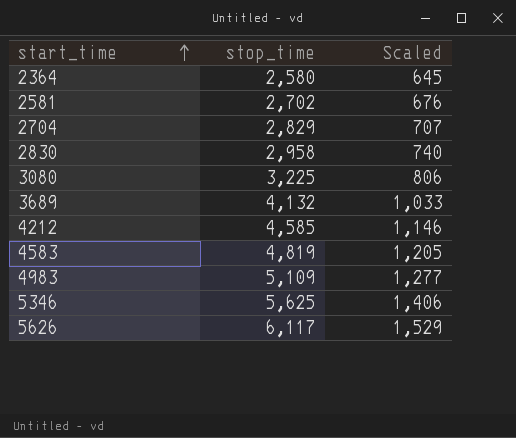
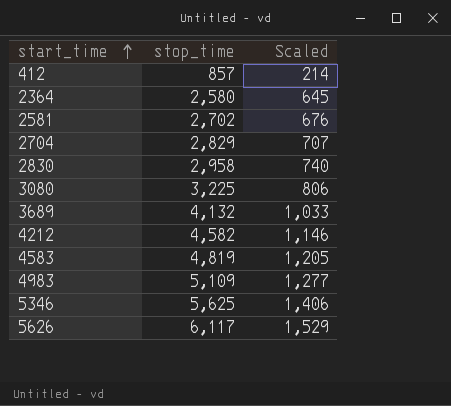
row 412: none -> 857 | 214
4212 | stop_time: 4,585 -> 4,582

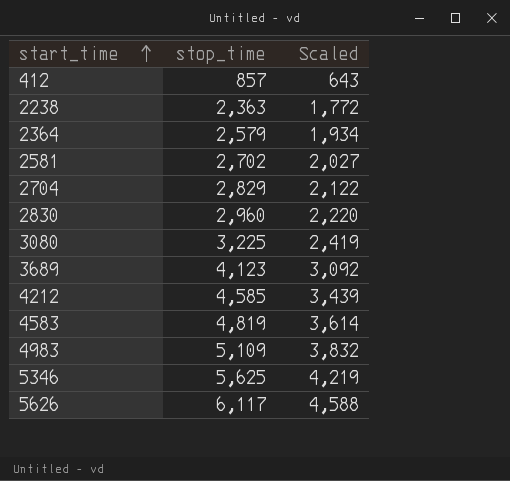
column Scaled | formula: [stop_time] * 0.25 -> [stop_time] * 0.75
row 2238: none -> 2,363 | 1,772
2364 | stop_time: 2,580 -> 2,579
2830 | stop_time: 2,958 -> 2,960
3689 | stop_time: 4,132 -> 4,123
4212 | stop_time: 4,582 -> 4,585

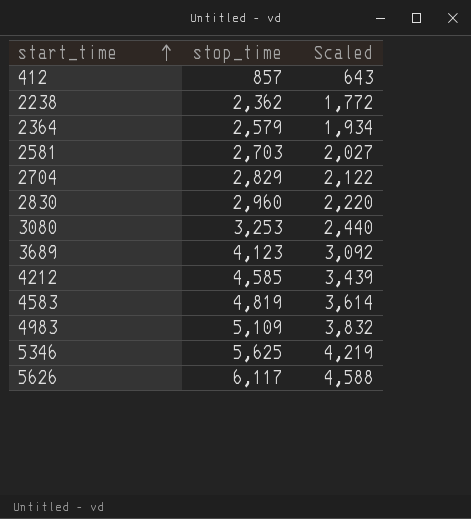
2238 | stop_time: 2,363 -> 2,362
2581 | stop_time: 2,702 -> 2,703
3080 | stop_time: 3,225 -> 3,253
3080 | Scaled: 2,419 -> 2,440

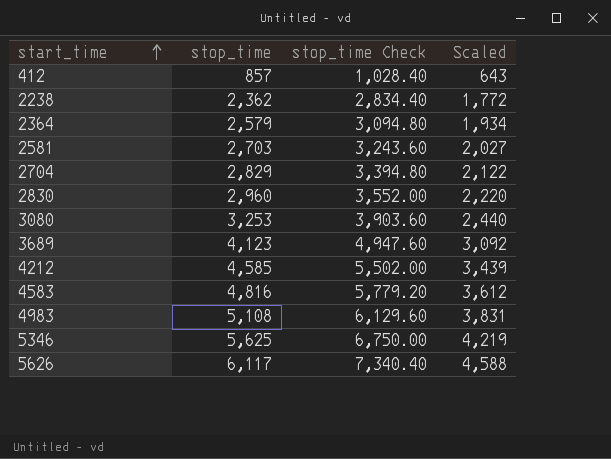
column stop_time Check | formula: none -> [stop_time] * 1.2
4583 | stop_time: 4,819 -> 4,816
4583 | Scaled: 3,614 -> 3,612
4983 | stop_time: 5,109 -> 5,108
4983 | Scaled: 3,832 -> 3,831

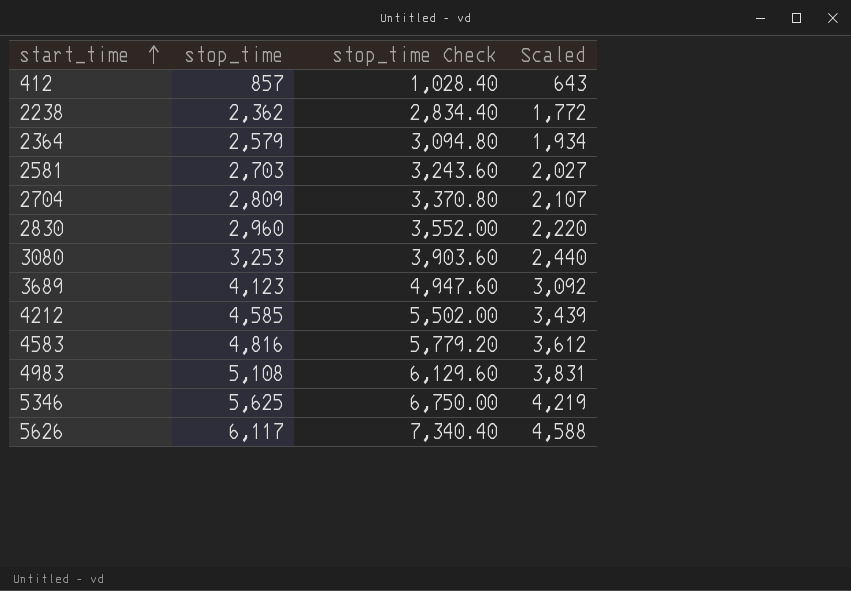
2704 | stop_time: 2,829 -> 2,809
2704 | stop_time Check: 3,394.80 -> 3,370.80
2704 | Scaled: 2,122 -> 2,107

